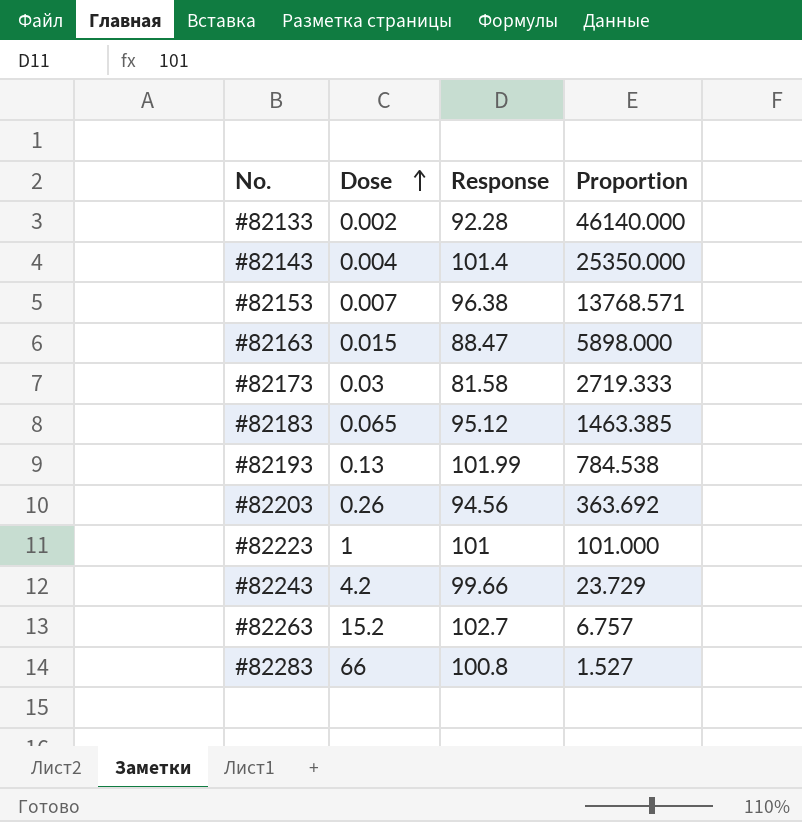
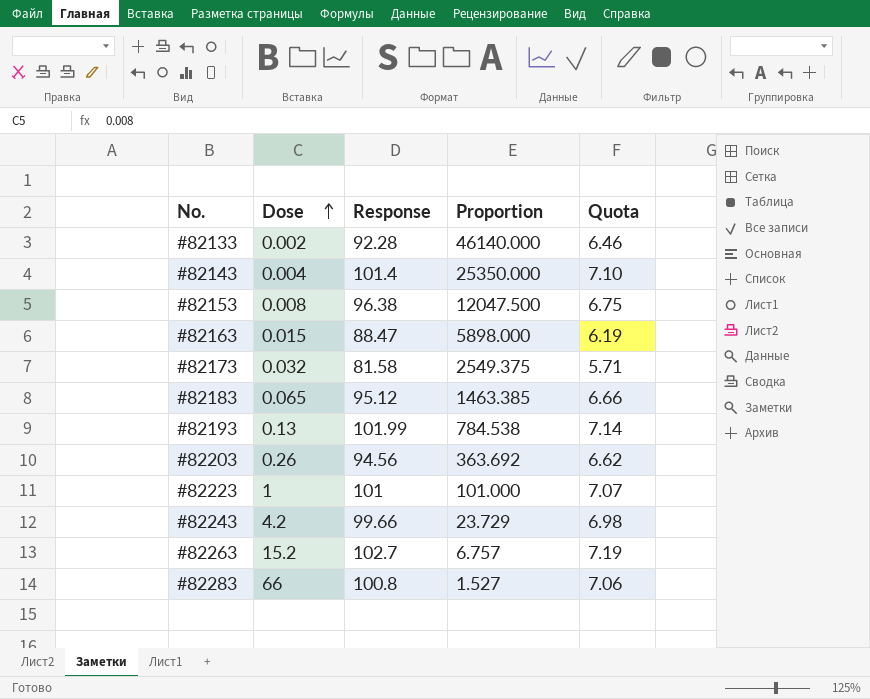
column Quota | formula: none -> [Response] * 0.07
#82153 | Dose: 0.007 -> 0.008
#82153 | Proportion: 13768.571 -> 12047.500
#82173 | Dose: 0.03 -> 0.032
#82173 | Proportion: 2719.333 -> 2549.375

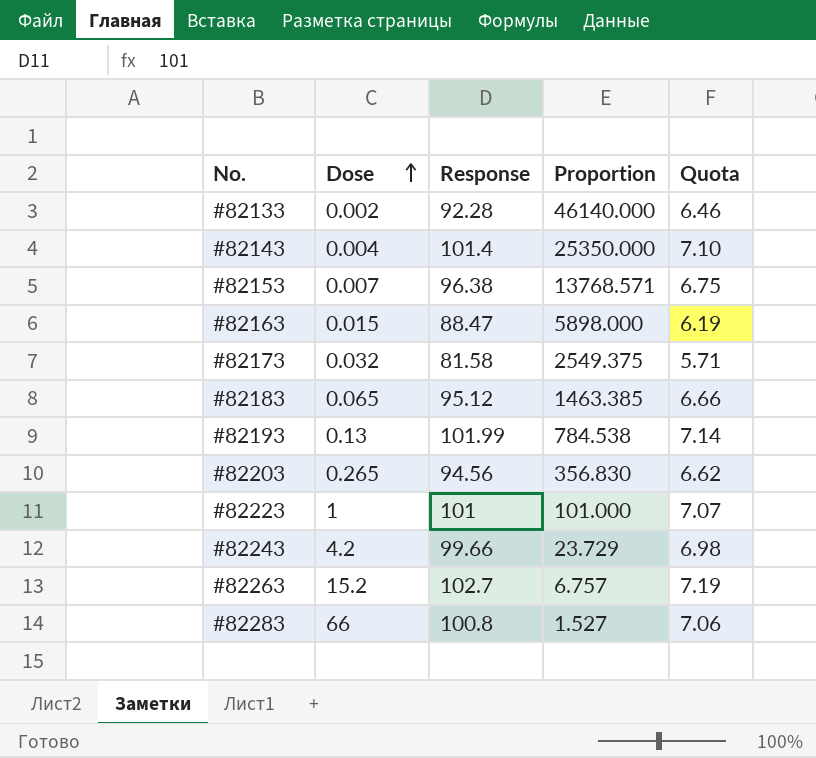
#82153 | Dose: 0.008 -> 0.007
#82153 | Proportion: 12047.500 -> 13768.571
#82203 | Dose: 0.26 -> 0.265
#82203 | Proportion: 363.692 -> 356.830

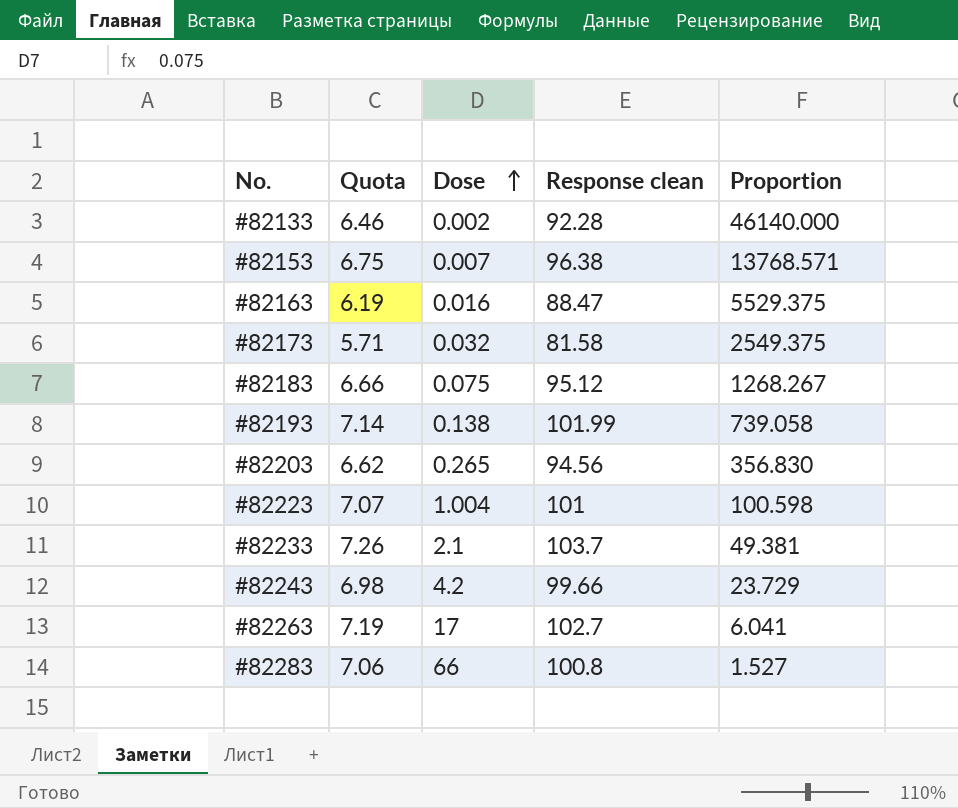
column Quota | position: 5 -> 2
column name: Response -> Response clean
row #82143: 0.004 | 101.4 | 25350.000 | 7.10 -> none
#82163 | Dose: 0.015 -> 0.016
#82163 | Proportion: 5898.000 -> 5529.375
#82183 | Dose: 0.065 -> 0.075
#82183 | Proportion: 1463.385 -> 1268.267
#82193 | Dose: 0.13 -> 0.138
#82193 | Proportion: 784.538 -> 739.058
#82223 | Dose: 1 -> 1.004
#82223 | Proportion: 101.000 -> 100.598
row #82233: none -> 7.26 | 2.1 | 103.7 | 49.381
#82263 | Dose: 15.2 -> 17
#82263 | Proportion: 6.757 -> 6.041

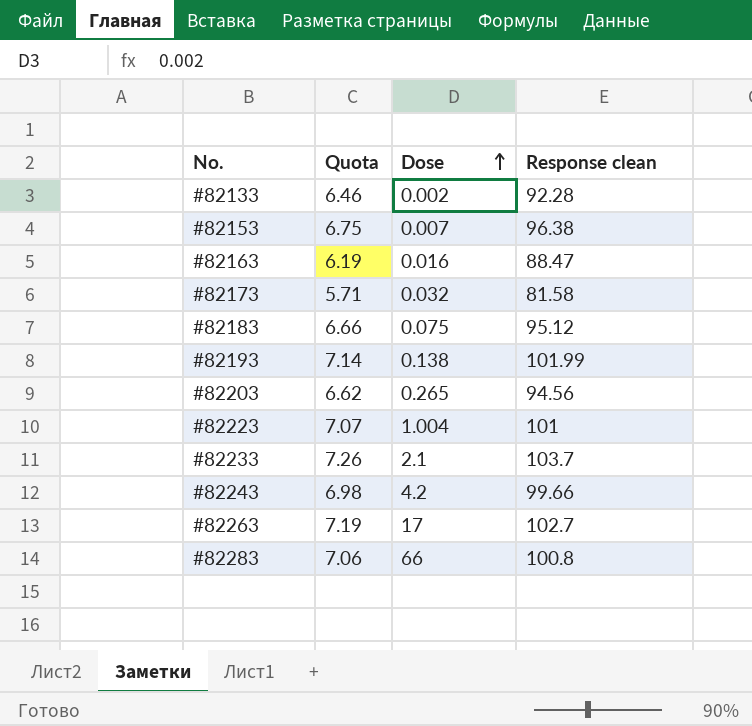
column Proportion | formula: [Response clean] / [Dose] -> none

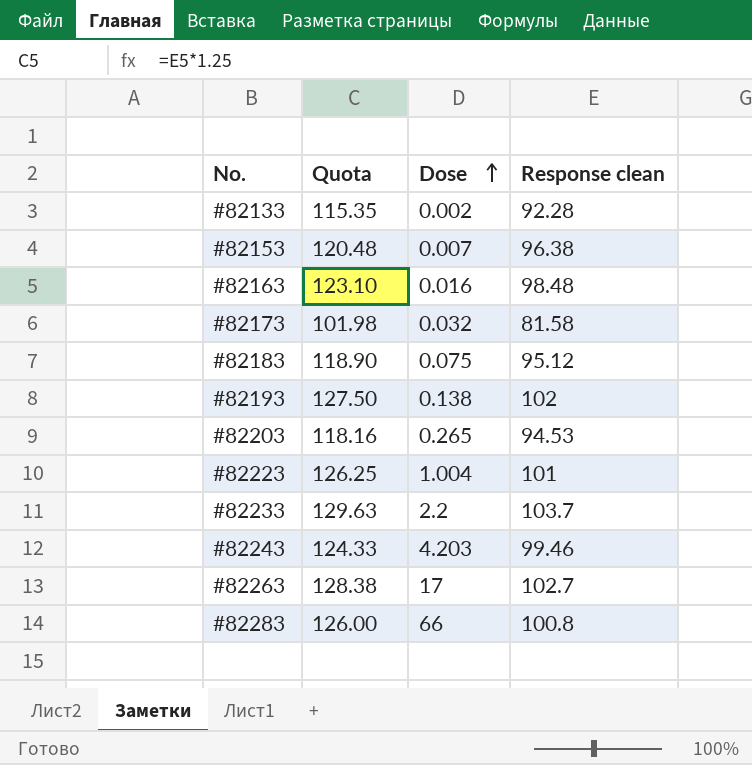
column Quota | formula: [Response clean] * 0.07 -> [Response clean] * 1.25
#82163 | Response clean: 88.47 -> 98.48
#82193 | Response clean: 101.99 -> 102
#82203 | Response clean: 94.56 -> 94.53
#82233 | Dose: 2.1 -> 2.2
#82243 | Dose: 4.2 -> 4.203
#82243 | Response clean: 99.66 -> 99.46

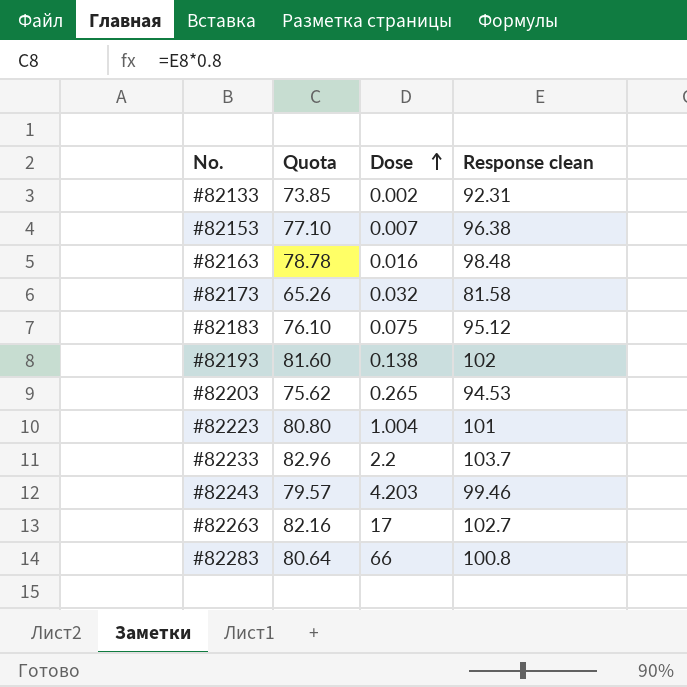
column Quota | formula: [Response clean] * 1.25 -> [Response clean] * 0.8
#82133 | Response clean: 92.28 -> 92.31

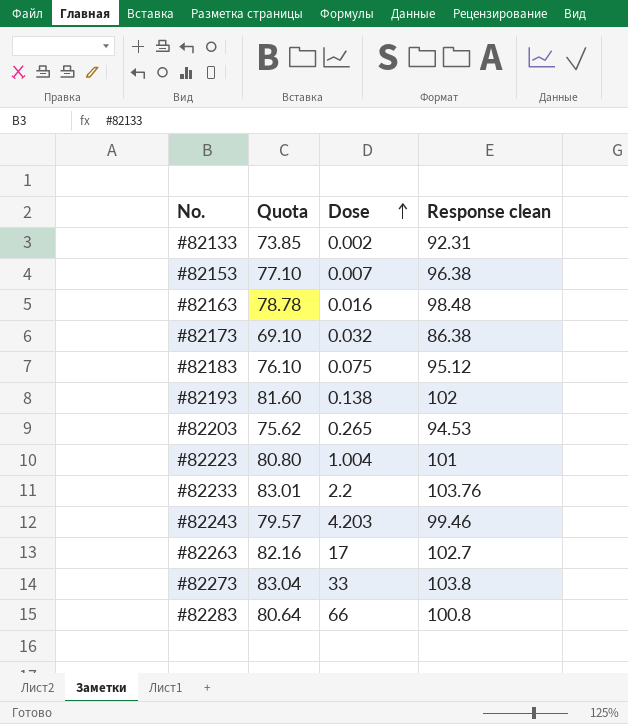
#82173 | Quota: 65.26 -> 69.10
#82173 | Response clean: 81.58 -> 86.38
#82233 | Quota: 82.96 -> 83.01
#82233 | Response clean: 103.7 -> 103.76
row #82273: none -> 83.04 | 33 | 103.8

